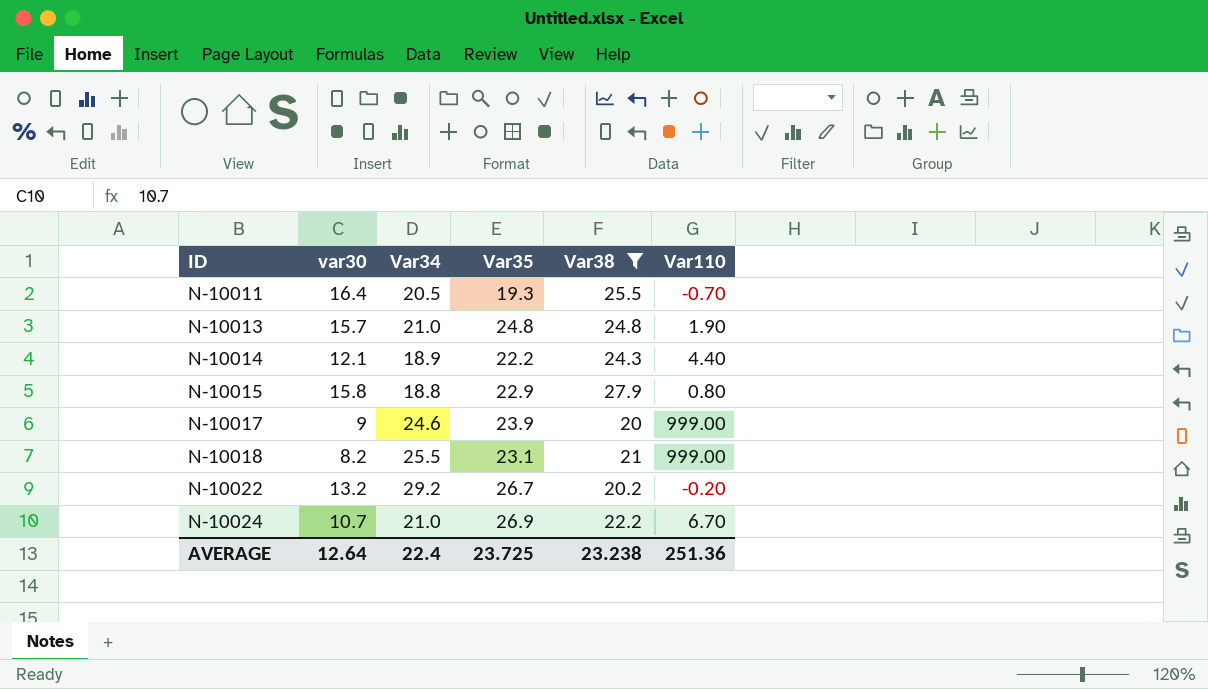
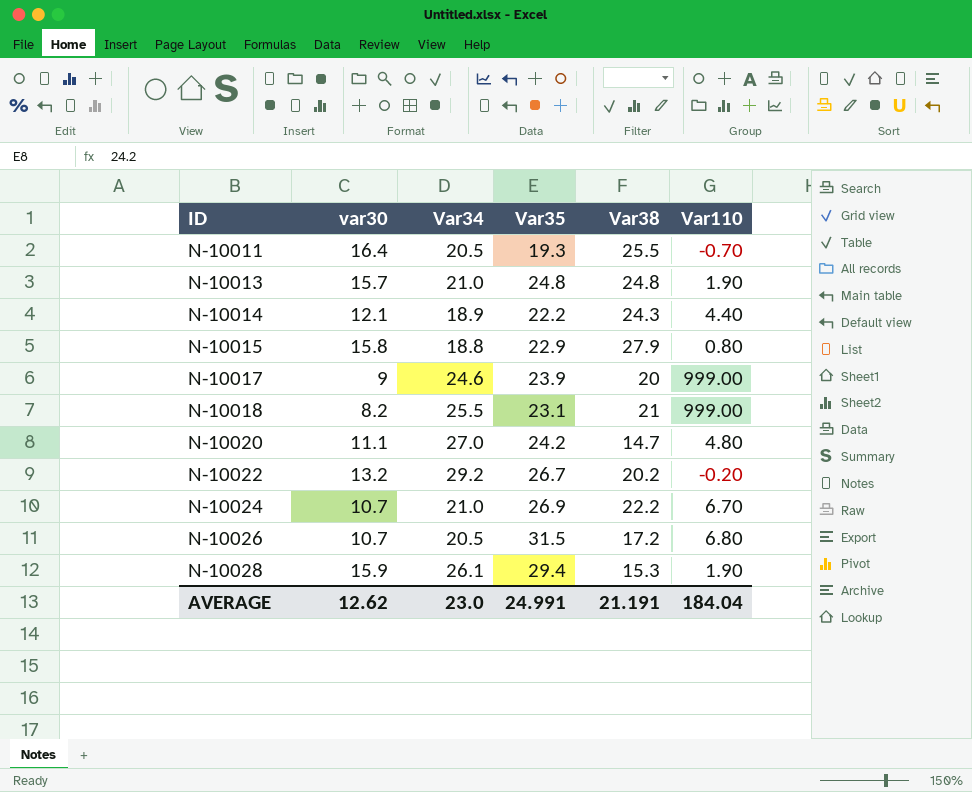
filter: Var38 >= 20 -> none
AVERAGE | var30: 12.64 -> 12.62
AVERAGE | Var34: 22.4 -> 23.0
AVERAGE | Var35: 23.725 -> 24.991
AVERAGE | Var38: 23.238 -> 21.191
AVERAGE | Var110: 251.36 -> 184.04

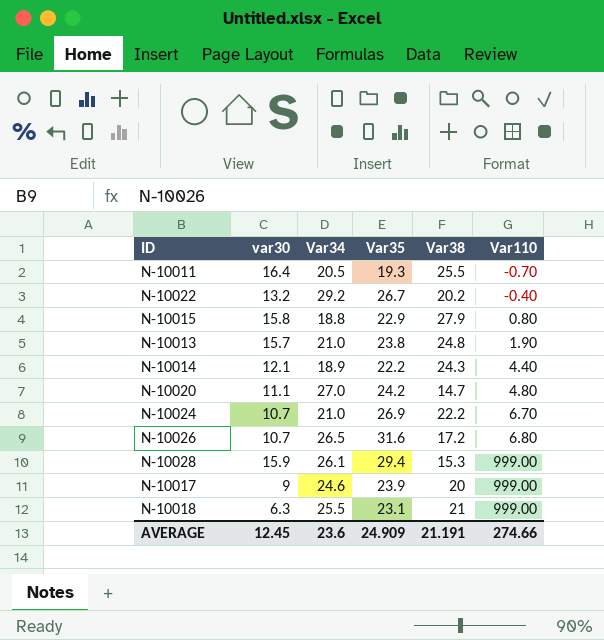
row order: ID ascending -> Var110 ascending
N-10022 | Var110: -0.20 -> -0.40
N-10013 | Var35: 24.8 -> 23.8
N-10026 | Var34: 20.5 -> 26.5
N-10026 | Var35: 31.5 -> 31.6
N-10028 | Var110: 1.90 -> 999.00
N-10018 | var30: 8.2 -> 6.3
AVERAGE | var30: 12.62 -> 12.45
AVERAGE | Var34: 23.0 -> 23.6
AVERAGE | Var35: 24.991 -> 24.909
AVERAGE | Var110: 184.04 -> 274.66

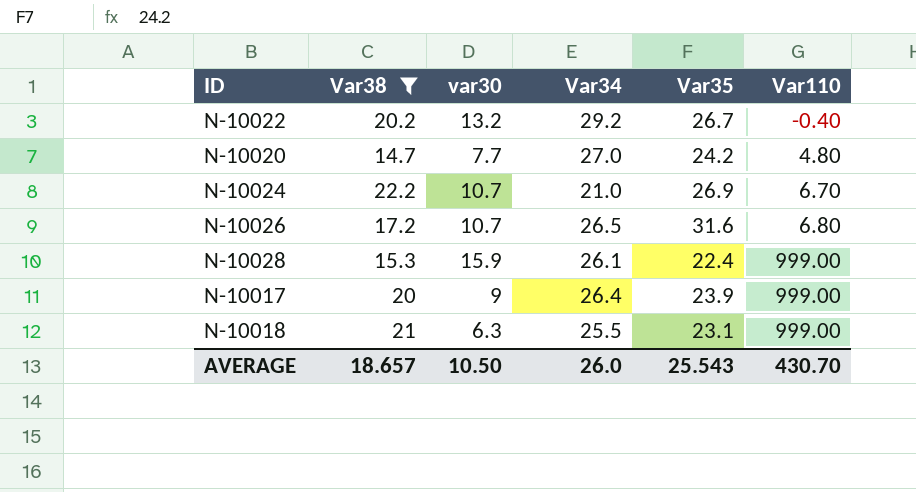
filter: none -> Var38 <= 22.2
column Var38 | position: 5 -> 2
N-10020 | var30: 11.1 -> 7.7
N-10028 | Var35: 29.4 -> 22.4
N-10017 | Var34: 24.6 -> 26.4
AVERAGE | Var38: 21.191 -> 18.657
AVERAGE | var30: 12.45 -> 10.50
AVERAGE | Var34: 23.6 -> 26.0
AVERAGE | Var35: 24.909 -> 25.543
AVERAGE | Var110: 274.66 -> 430.70

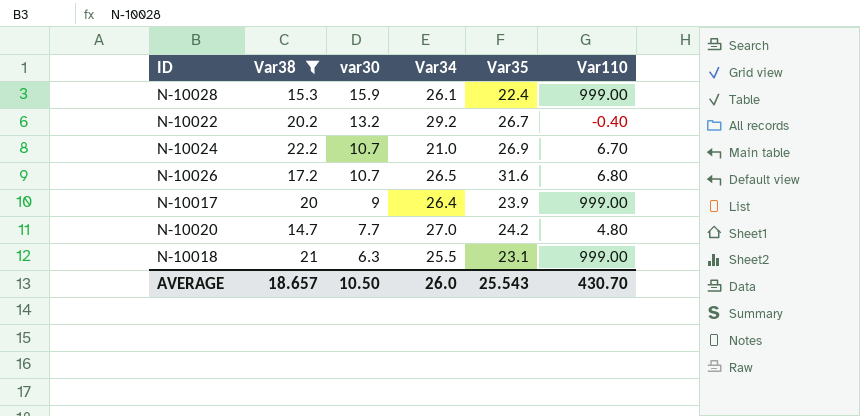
row order: Var110 ascending -> var30 descending

